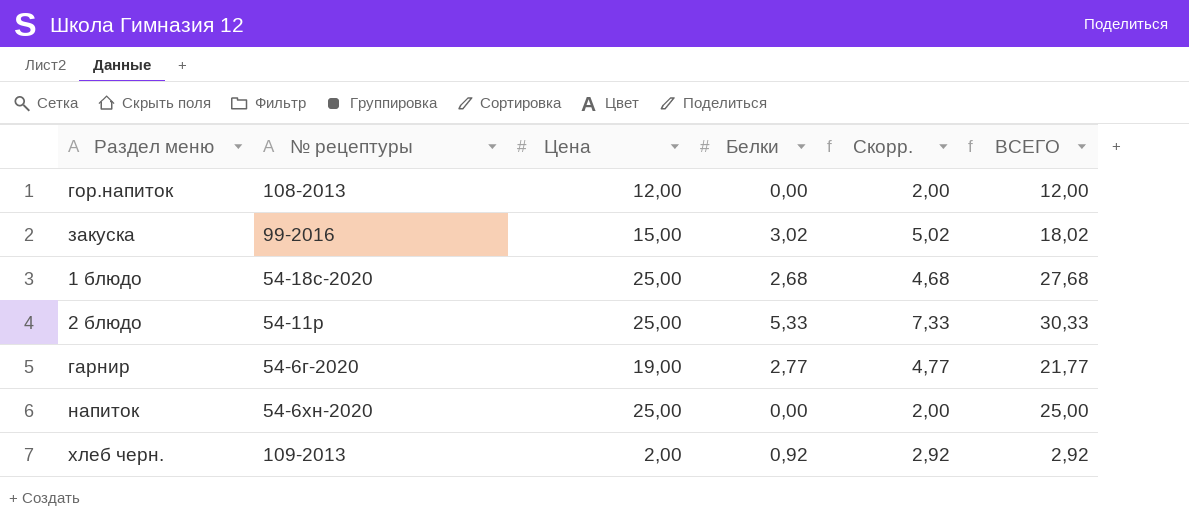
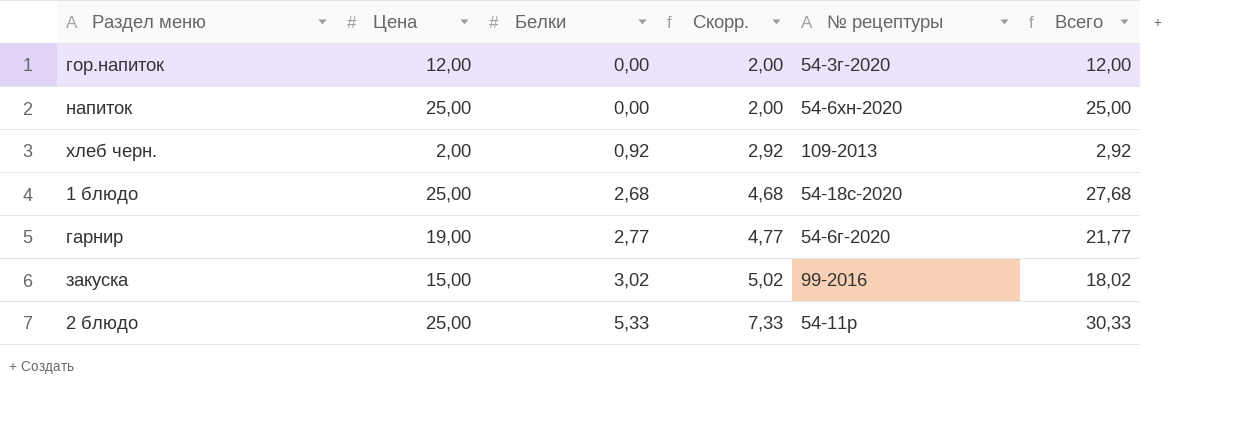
row order: none -> Белки ascending
column № рецептуры | position: 2 -> 5
column name: ВСЕГО -> Всего
гор.напиток | № рецептуры: 108-2013 -> 54-3г-2020

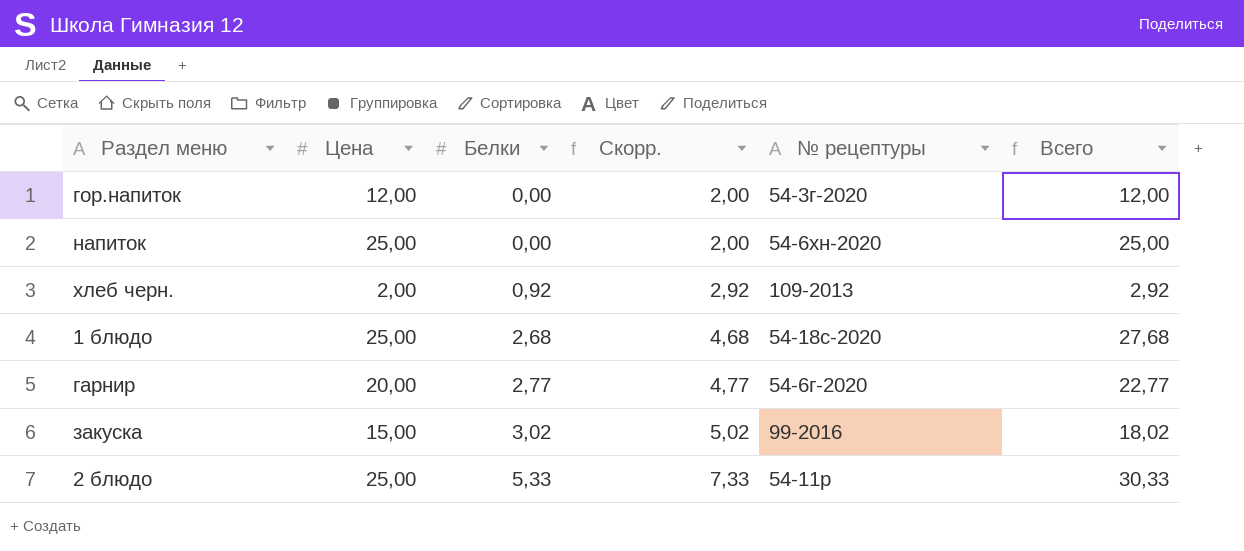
гарнир | Цена: 19,00 -> 20,00
гарнир | Всего: 21,77 -> 22,77

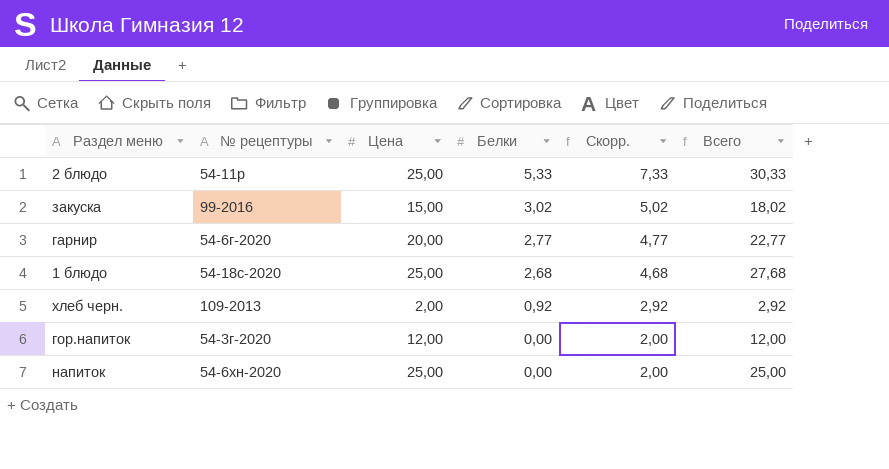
row order: Белки ascending -> Белки descending
column № рецептуры | position: 5 -> 2

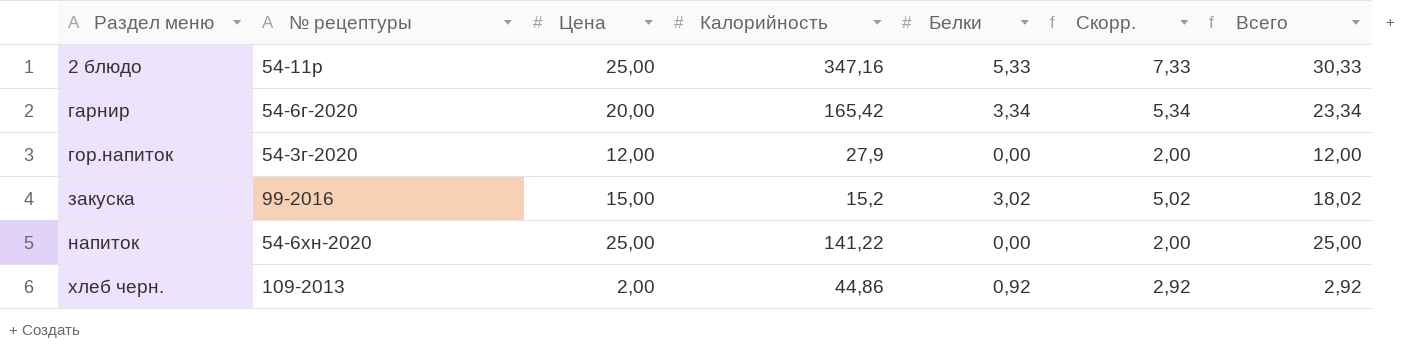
row order: Белки descending -> Раздел меню ascending
column Калорийность | position: none -> 4
row 1 блюдо: 54-18с-2020 | 25,00 | 2,68 | 4,68 | 27,68 -> none
гарнир | Белки: 2,77 -> 3,34
гарнир | Скорр.: 4,77 -> 5,34
гарнир | Всего: 22,77 -> 23,34

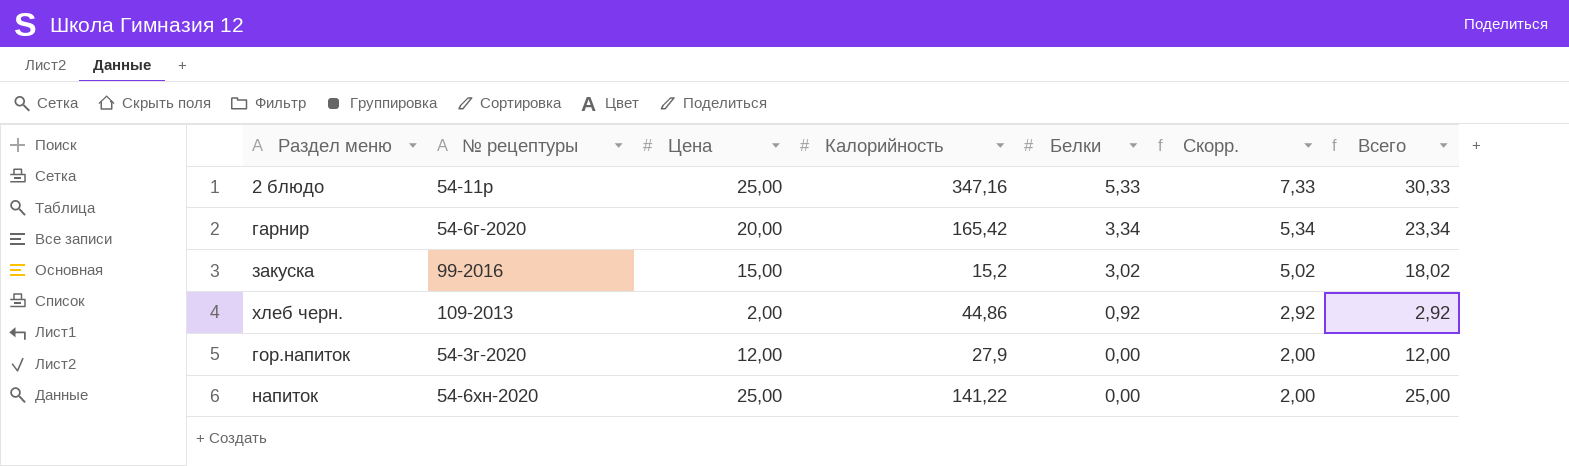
row order: Раздел меню ascending -> Белки descending

